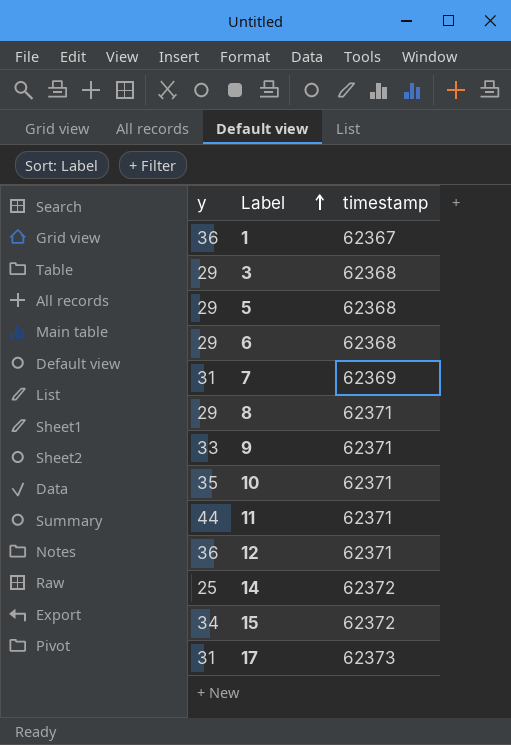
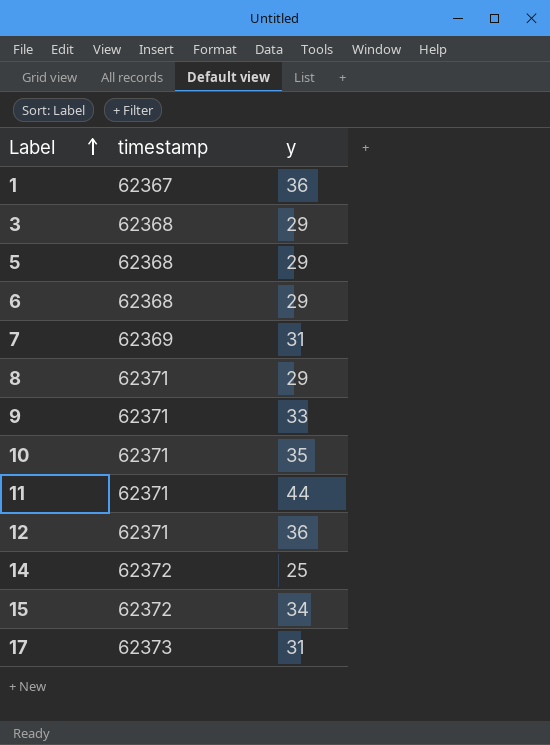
column y | position: 1 -> 3

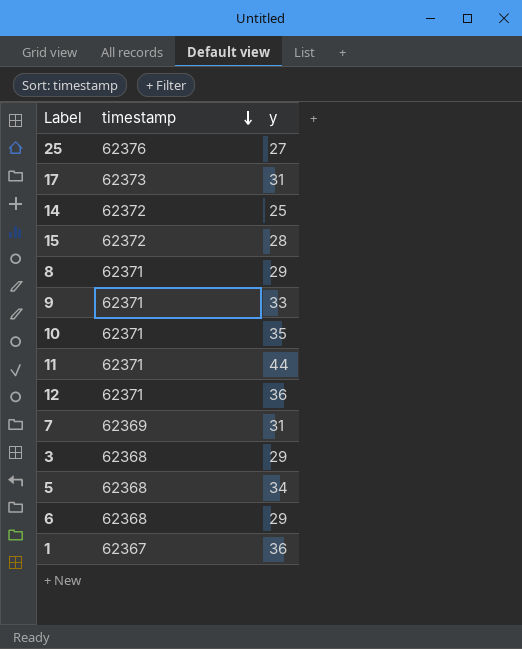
row order: Label ascending -> timestamp descending
row 25: none -> 62376 | 27
15 | y: 34 -> 28
5 | y: 29 -> 34

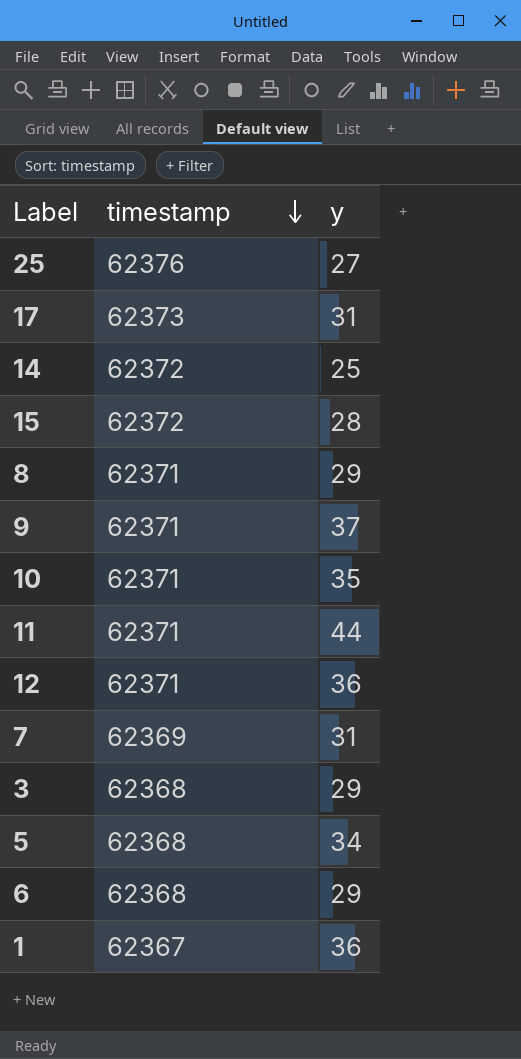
9 | y: 33 -> 37

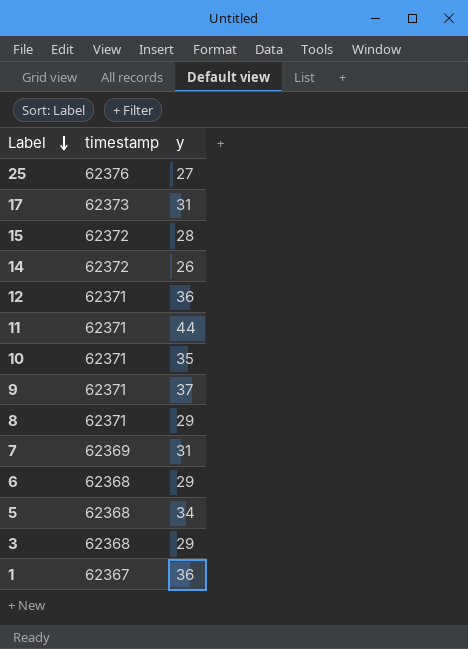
row order: timestamp descending -> Label descending
14 | y: 25 -> 26

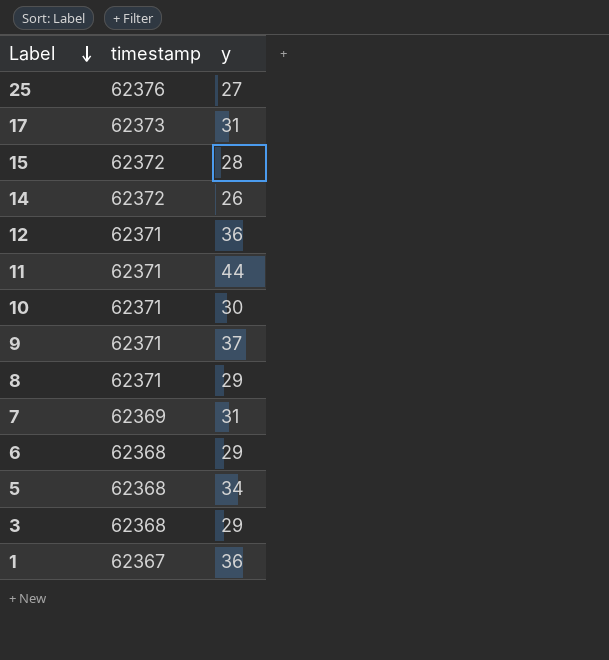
10 | y: 35 -> 30

